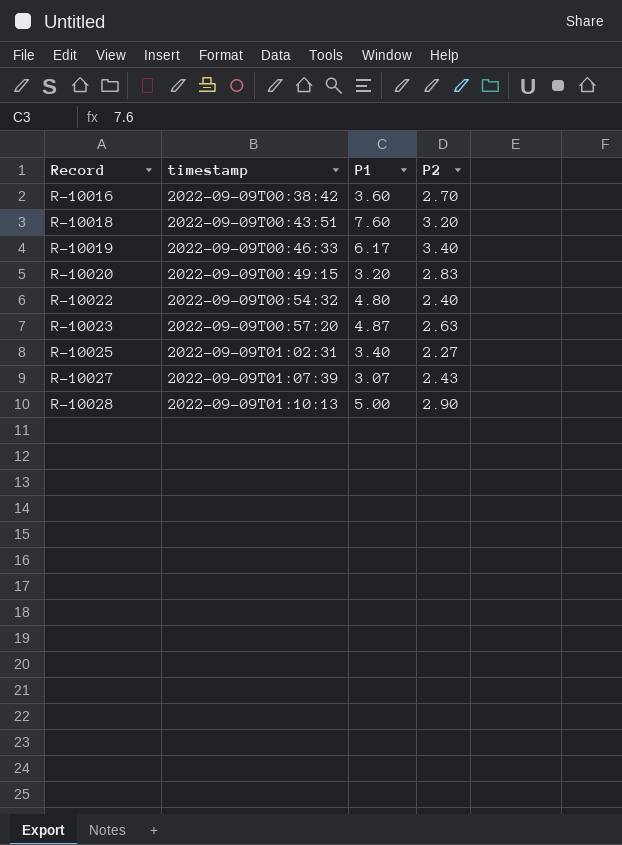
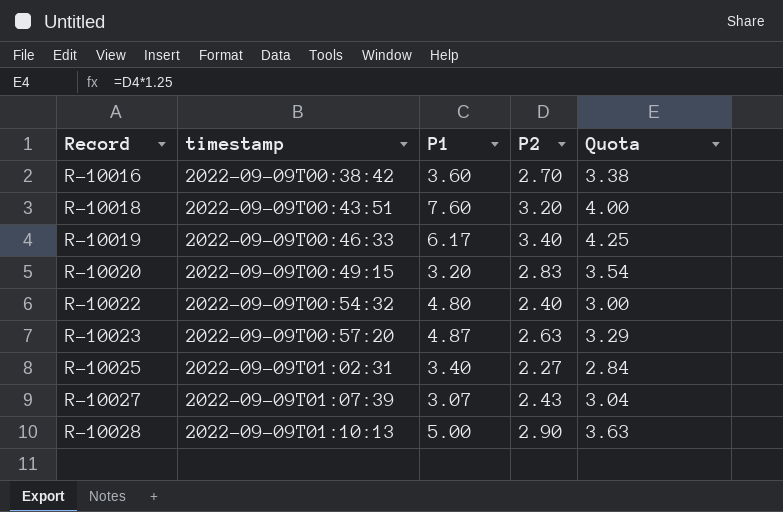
column Quota | formula: none -> [P2] * 1.25

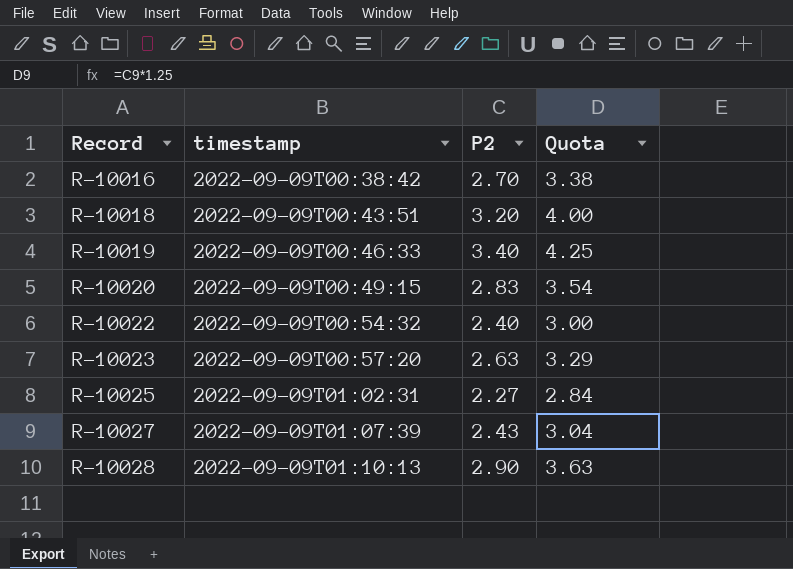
column P1 | position: 3 -> none

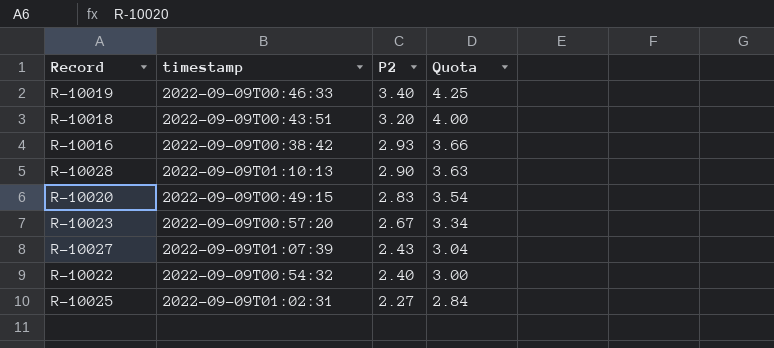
row order: Record ascending -> P2 descending
R-10016 | P2: 2.70 -> 2.93
R-10016 | Quota: 3.38 -> 3.66
R-10023 | P2: 2.63 -> 2.67
R-10023 | Quota: 3.29 -> 3.34

